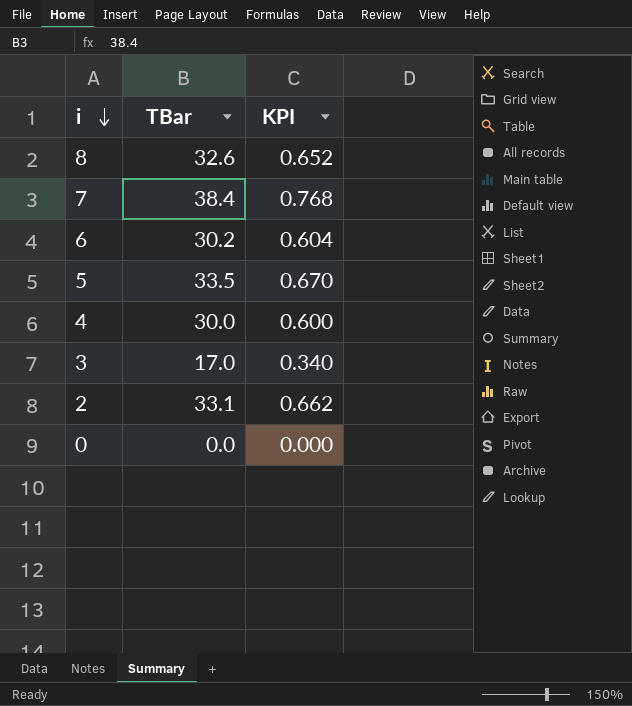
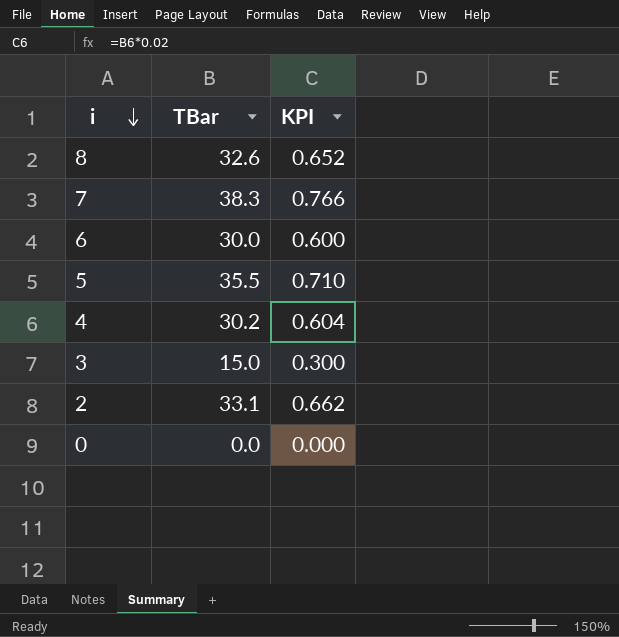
7 | TBar: 38.4 -> 38.3
7 | KPI: 0.768 -> 0.766
6 | TBar: 30.2 -> 30.0
6 | KPI: 0.604 -> 0.600
5 | TBar: 33.5 -> 35.5
5 | KPI: 0.670 -> 0.710
4 | TBar: 30.0 -> 30.2
4 | KPI: 0.600 -> 0.604
3 | TBar: 17.0 -> 15.0
3 | KPI: 0.340 -> 0.300

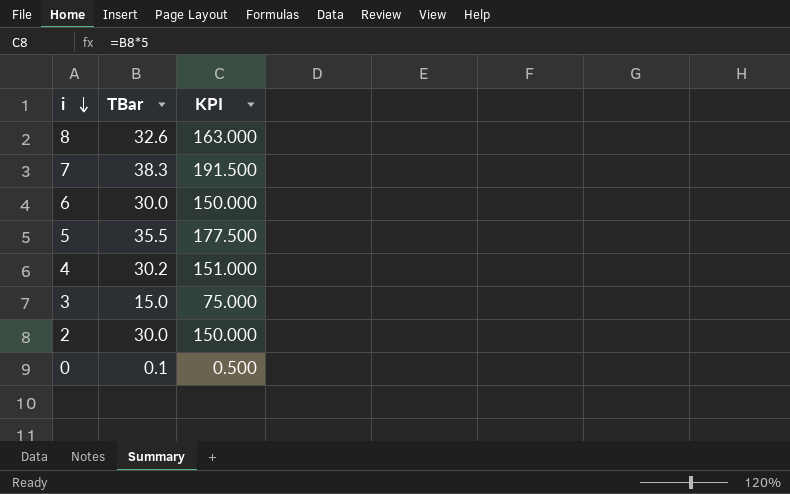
column KPI | formula: [TBar] * 0.02 -> [TBar] * 5
2 | TBar: 33.1 -> 30.0
0 | TBar: 0.0 -> 0.1

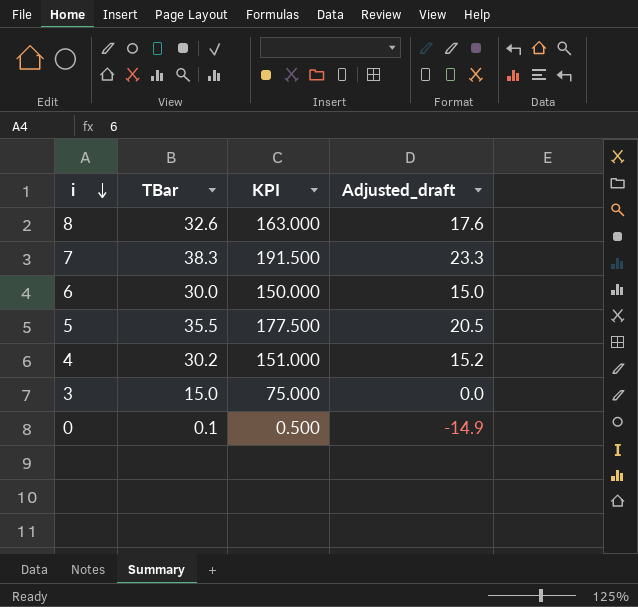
column Adjusted_draft | formula: none -> [TBar] - 15
row 2: 30.0 | 150.000 -> none

